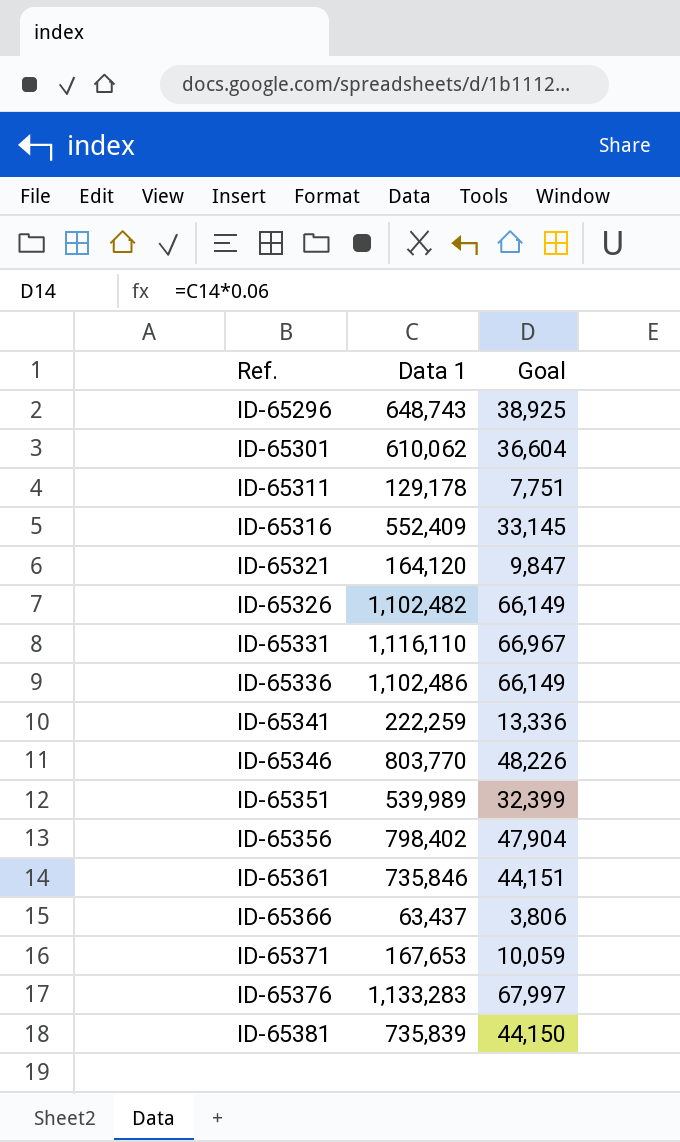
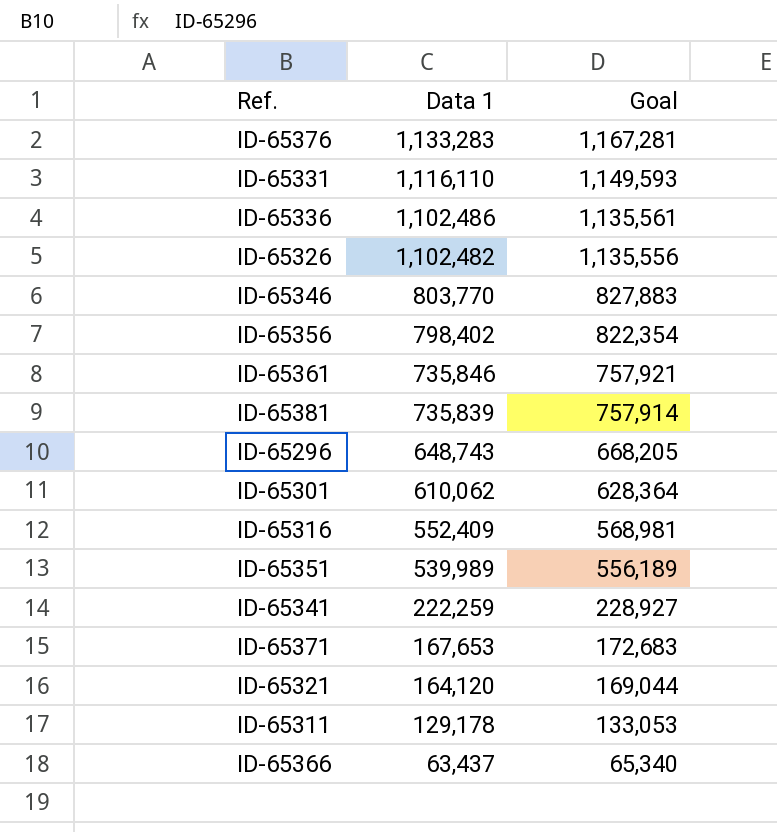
row order: Ref. ascending -> Data 1 descending
column Goal | formula: [Data 1] * 0.06 -> [Data 1] * 1.03

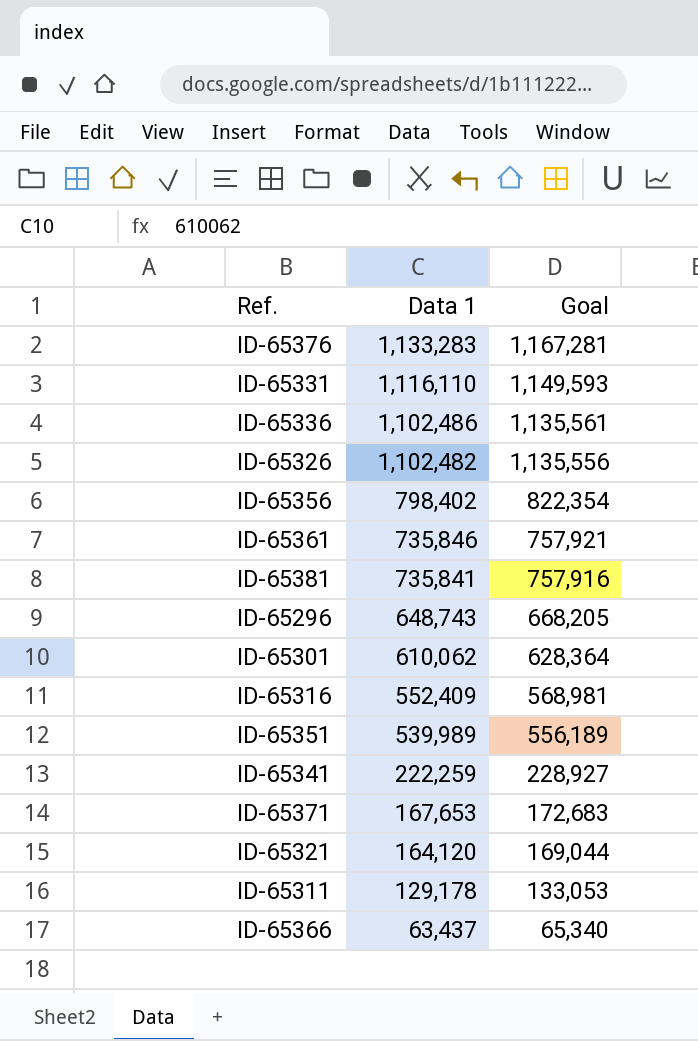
row ID-65346: 803,770 | 827,883 -> none
ID-65381 | Data 1: 735,839 -> 735,841
ID-65381 | Goal: 757,914 -> 757,916

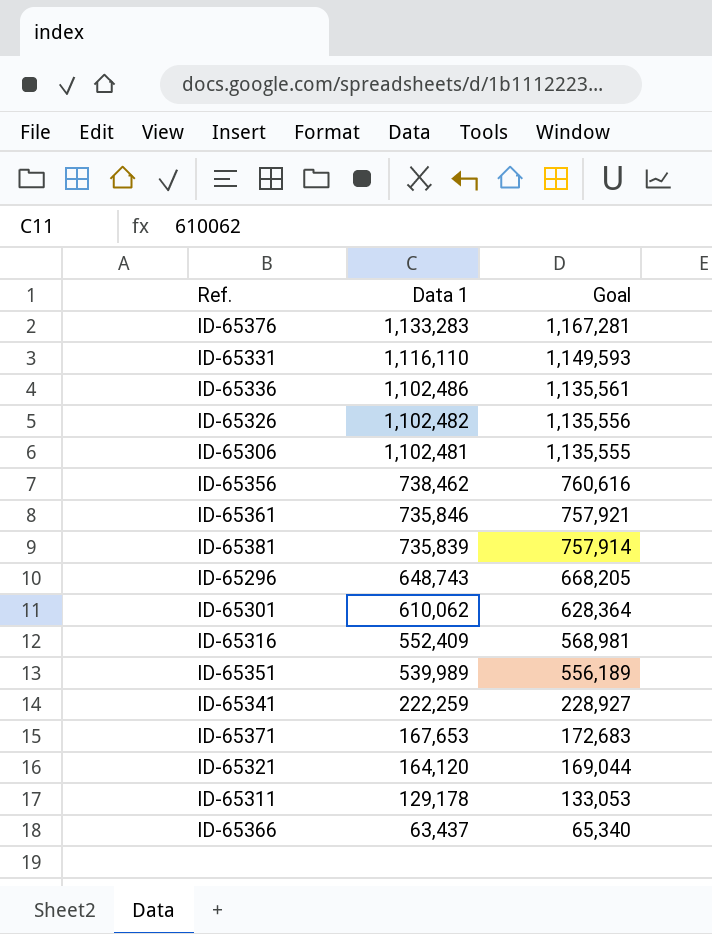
row ID-65306: none -> 1,102,481 | 1,135,555
ID-65356 | Data 1: 798,402 -> 738,462
ID-65356 | Goal: 822,354 -> 760,616
ID-65381 | Data 1: 735,841 -> 735,839
ID-65381 | Goal: 757,916 -> 757,914

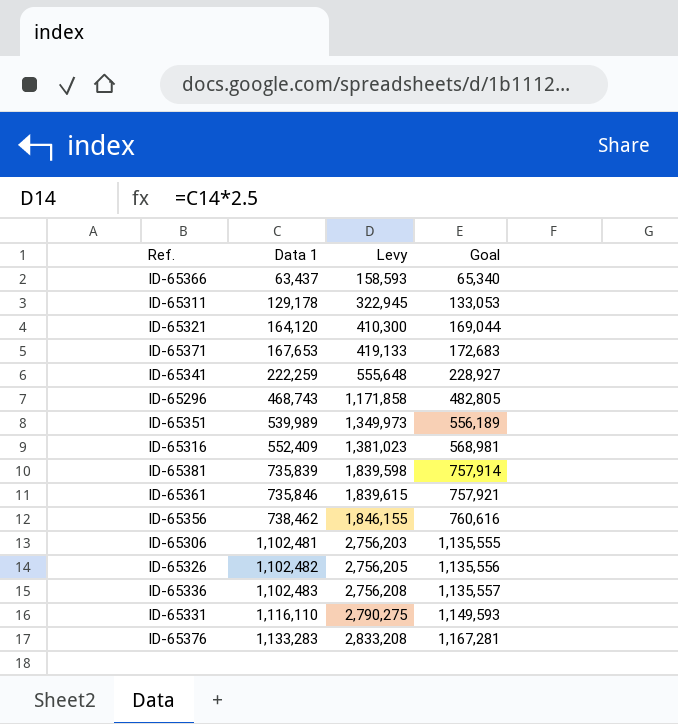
row order: Data 1 descending -> Data 1 ascending
column Levy | formula: none -> [Data 1] * 2.5
row ID-65301: 610,062 | 628,364 -> none
ID-65296 | Data 1: 648,743 -> 468,743
ID-65296 | Goal: 668,205 -> 482,805
ID-65336 | Data 1: 1,102,486 -> 1,102,483
ID-65336 | Goal: 1,135,561 -> 1,135,557

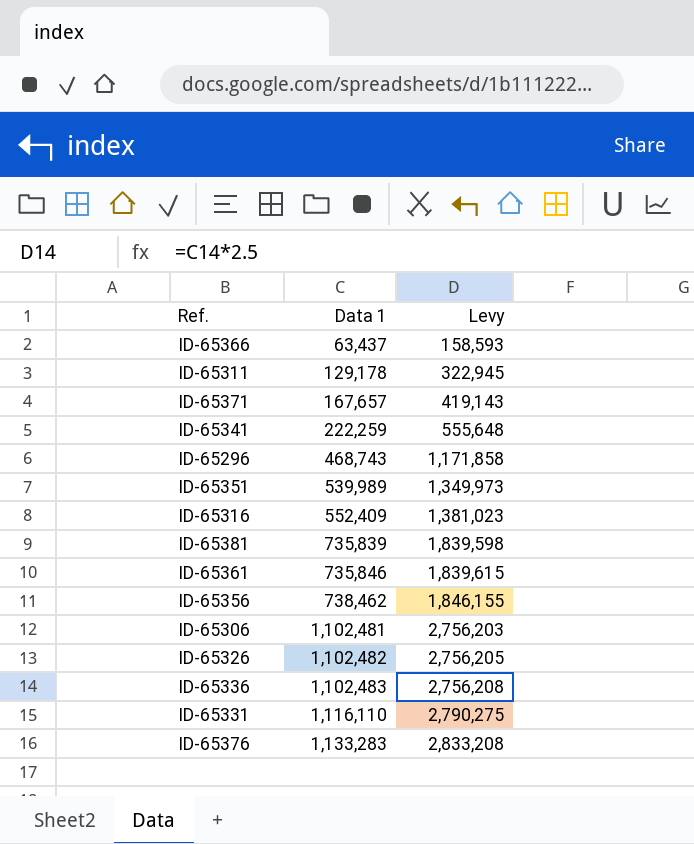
column Goal | formula: [Data 1] * 1.03 -> none
row ID-65321: 164,120 | 410,300 | 169,044 -> none
ID-65371 | Data 1: 167,653 -> 167,657
ID-65371 | Levy: 419,133 -> 419,143

